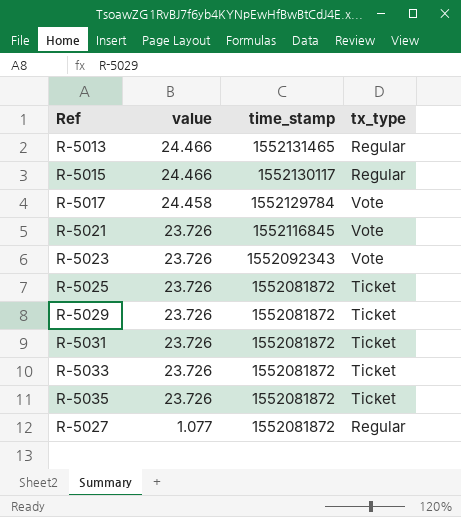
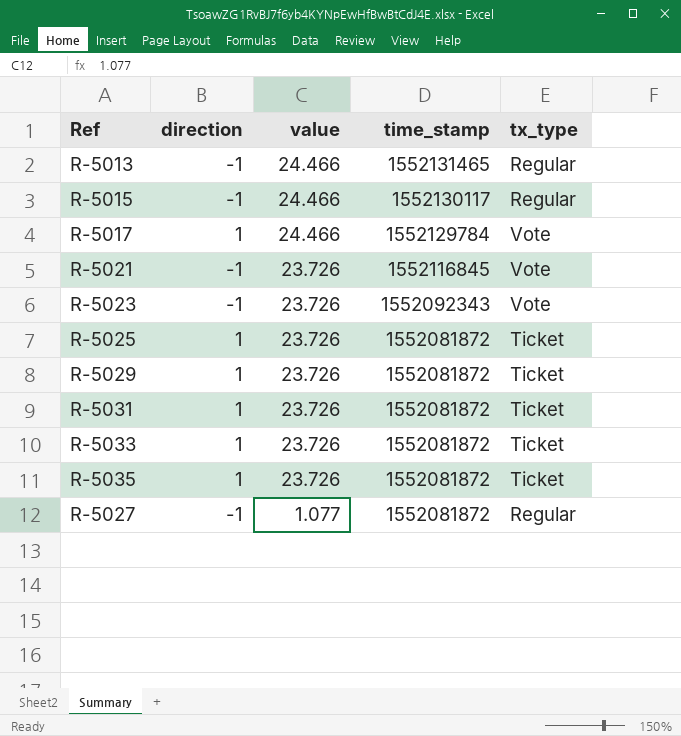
column direction | position: none -> 2
R-5017 | value: 24.458 -> 24.466

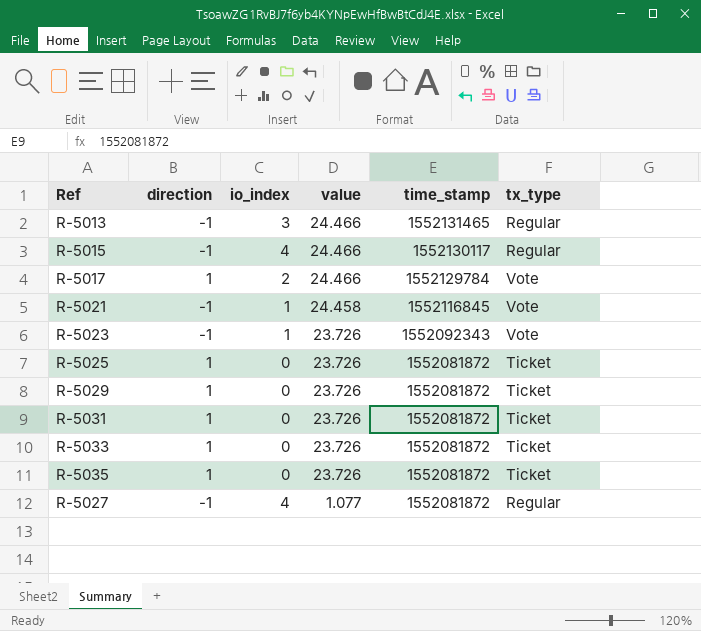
column io_index | position: none -> 3
R-5021 | value: 23.726 -> 24.458

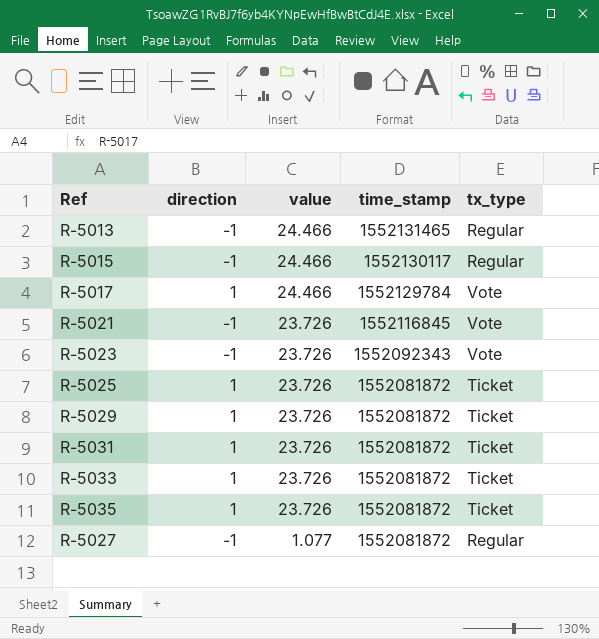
column io_index | position: 3 -> none
R-5021 | value: 24.458 -> 23.726

